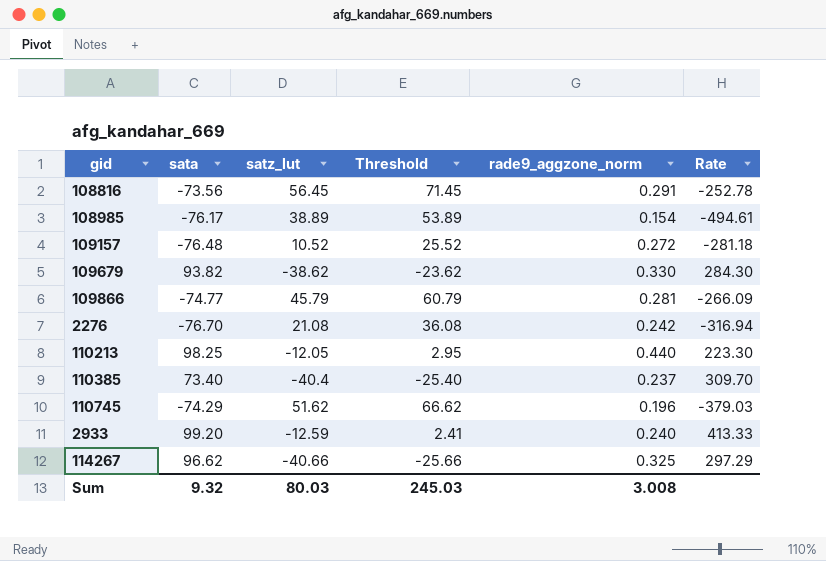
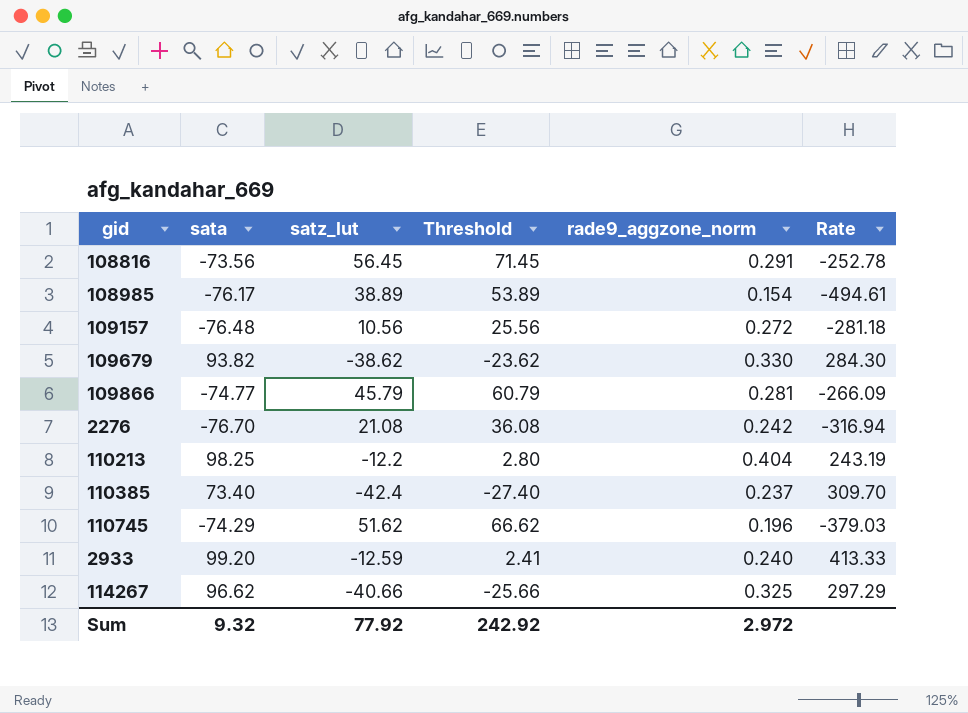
109157 | satz_lut: 10.52 -> 10.56
109157 | Threshold: 25.52 -> 25.56
110213 | satz_lut: -12.05 -> -12.2
110213 | Threshold: 2.95 -> 2.80
110213 | rade9_aggzone_norm: 0.440 -> 0.404
110213 | Rate: 223.30 -> 243.19
110385 | satz_lut: -40.4 -> -42.4
110385 | Threshold: -25.40 -> -27.40
Sum | satz_lut: 80.03 -> 77.92
Sum | Threshold: 245.03 -> 242.92
Sum | rade9_aggzone_norm: 3.008 -> 2.972

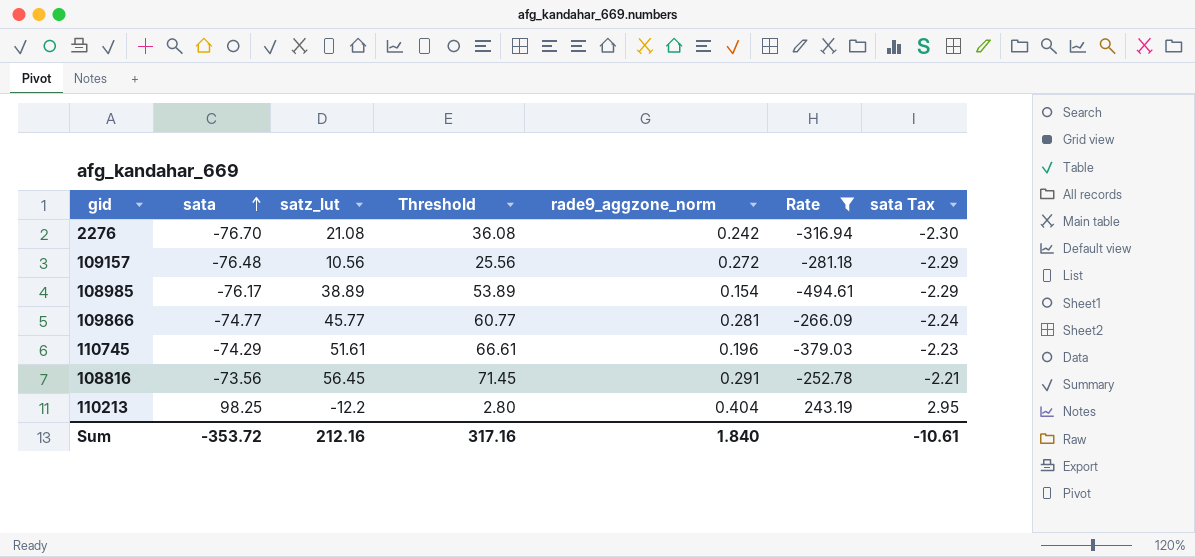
filter: none -> Rate <= 243.19
row order: none -> sata ascending
column sata Tax | formula: none -> [sata] * 0.03
109866 | satz_lut: 45.79 -> 45.77
109866 | Threshold: 60.79 -> 60.77
110745 | satz_lut: 51.62 -> 51.61
110745 | Threshold: 66.62 -> 66.61
Sum | sata: 9.32 -> -353.72
Sum | satz_lut: 77.92 -> 212.16
Sum | Threshold: 242.92 -> 317.16
Sum | rade9_aggzone_norm: 2.972 -> 1.840

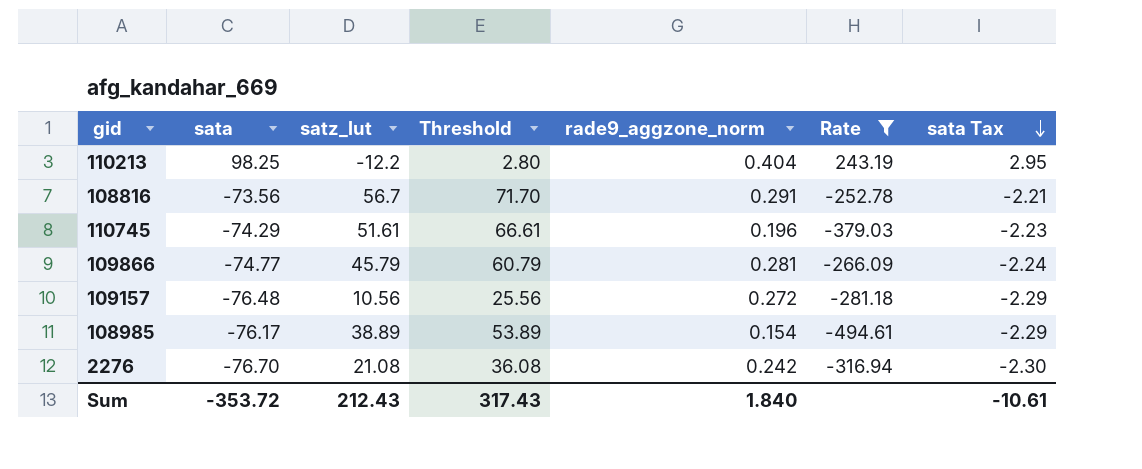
row order: sata ascending -> sata Tax descending
108816 | satz_lut: 56.45 -> 56.7
108816 | Threshold: 71.45 -> 71.70
109866 | satz_lut: 45.77 -> 45.79
109866 | Threshold: 60.77 -> 60.79
Sum | satz_lut: 212.16 -> 212.43
Sum | Threshold: 317.16 -> 317.43

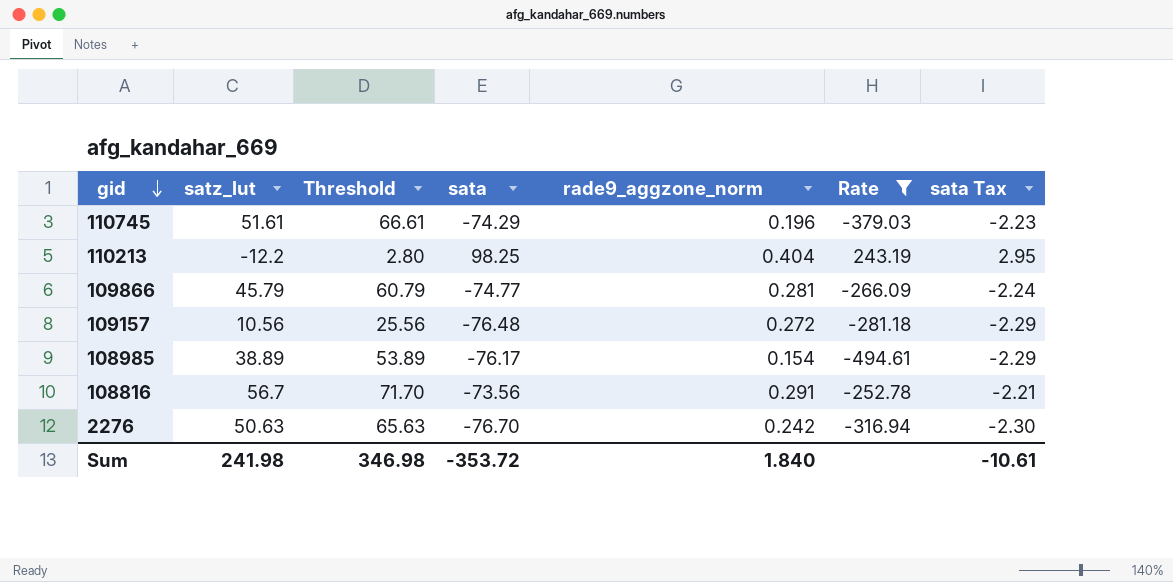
row order: sata Tax descending -> gid descending
column sata | position: 2 -> 4
2276 | satz_lut: 21.08 -> 50.63
2276 | Threshold: 36.08 -> 65.63
Sum | satz_lut: 212.43 -> 241.98
Sum | Threshold: 317.43 -> 346.98

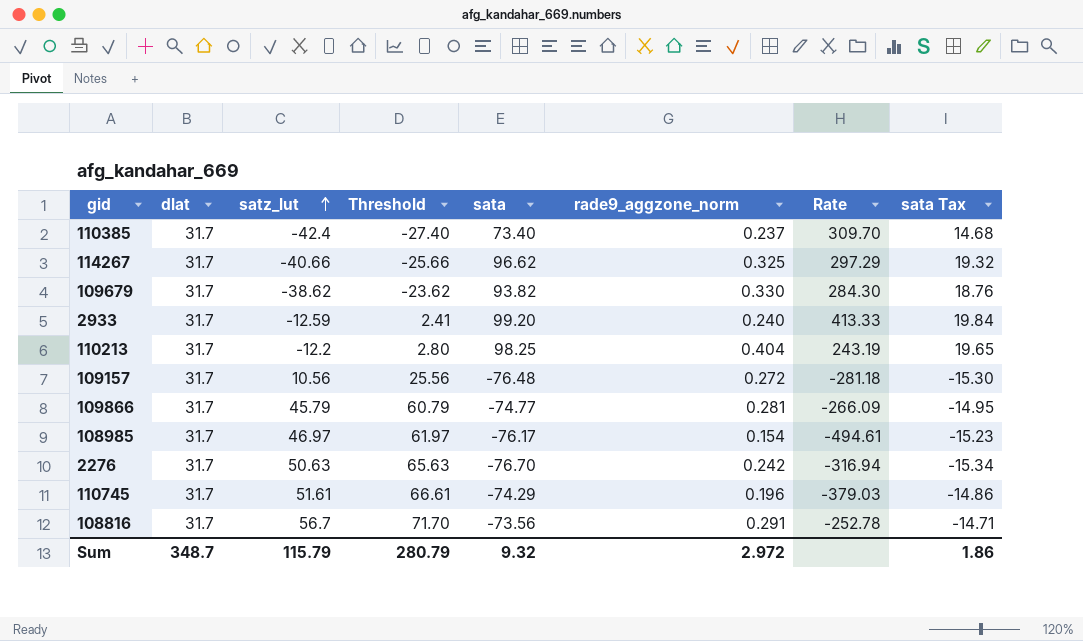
filter: Rate <= 243.19 -> none
row order: gid descending -> satz_lut ascending
column dlat | position: none -> 2
column sata Tax | formula: [sata] * 0.03 -> [sata] * 0.2
108985 | satz_lut: 38.89 -> 46.97
108985 | Threshold: 53.89 -> 61.97
Sum | satz_lut: 241.98 -> 115.79
Sum | Threshold: 346.98 -> 280.79
Sum | sata: -353.72 -> 9.32
Sum | rade9_aggzone_norm: 1.840 -> 2.972
Sum | sata Tax: -10.61 -> 1.86

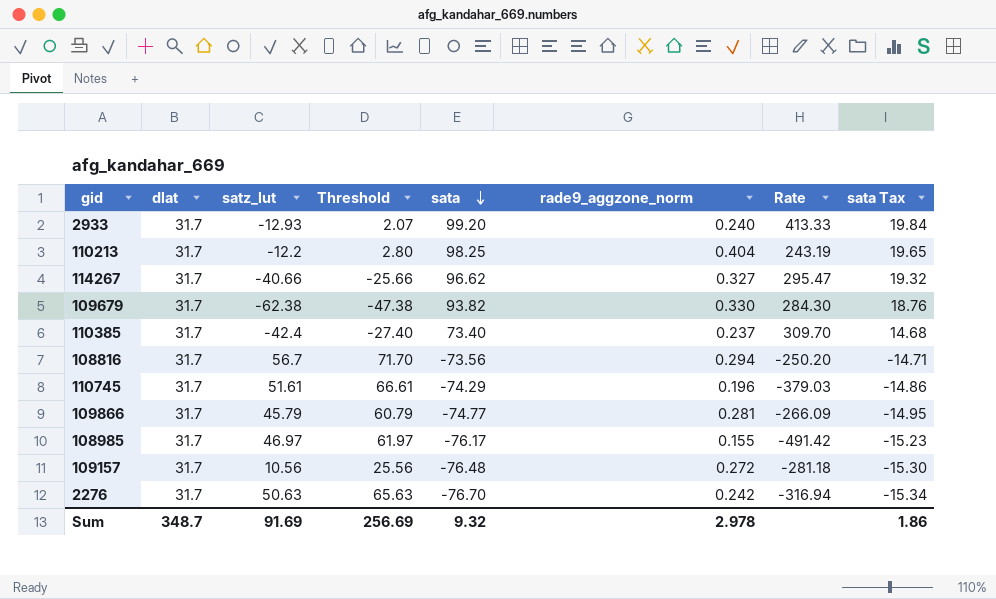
row order: satz_lut ascending -> sata descending
2933 | satz_lut: -12.59 -> -12.93
2933 | Threshold: 2.41 -> 2.07
114267 | rade9_aggzone_norm: 0.325 -> 0.327
114267 | Rate: 297.29 -> 295.47
109679 | satz_lut: -38.62 -> -62.38
109679 | Threshold: -23.62 -> -47.38
108816 | rade9_aggzone_norm: 0.291 -> 0.294
108816 | Rate: -252.78 -> -250.20
108985 | rade9_aggzone_norm: 0.154 -> 0.155
108985 | Rate: -494.61 -> -491.42
Sum | satz_lut: 115.79 -> 91.69
Sum | Threshold: 280.79 -> 256.69
Sum | rade9_aggzone_norm: 2.972 -> 2.978

